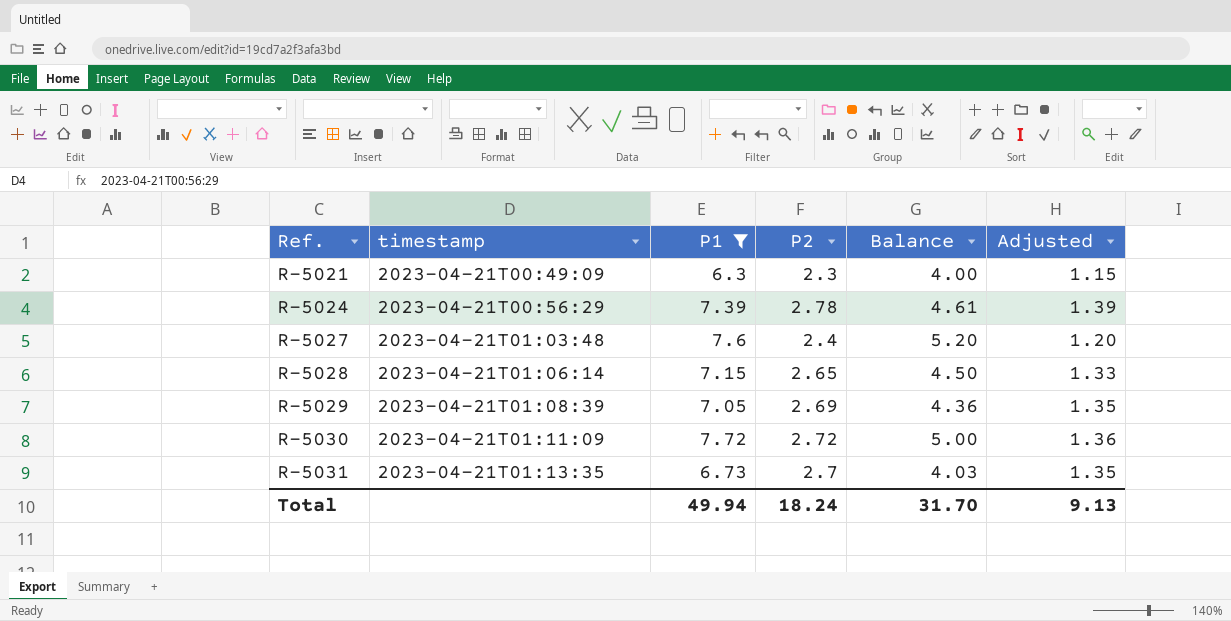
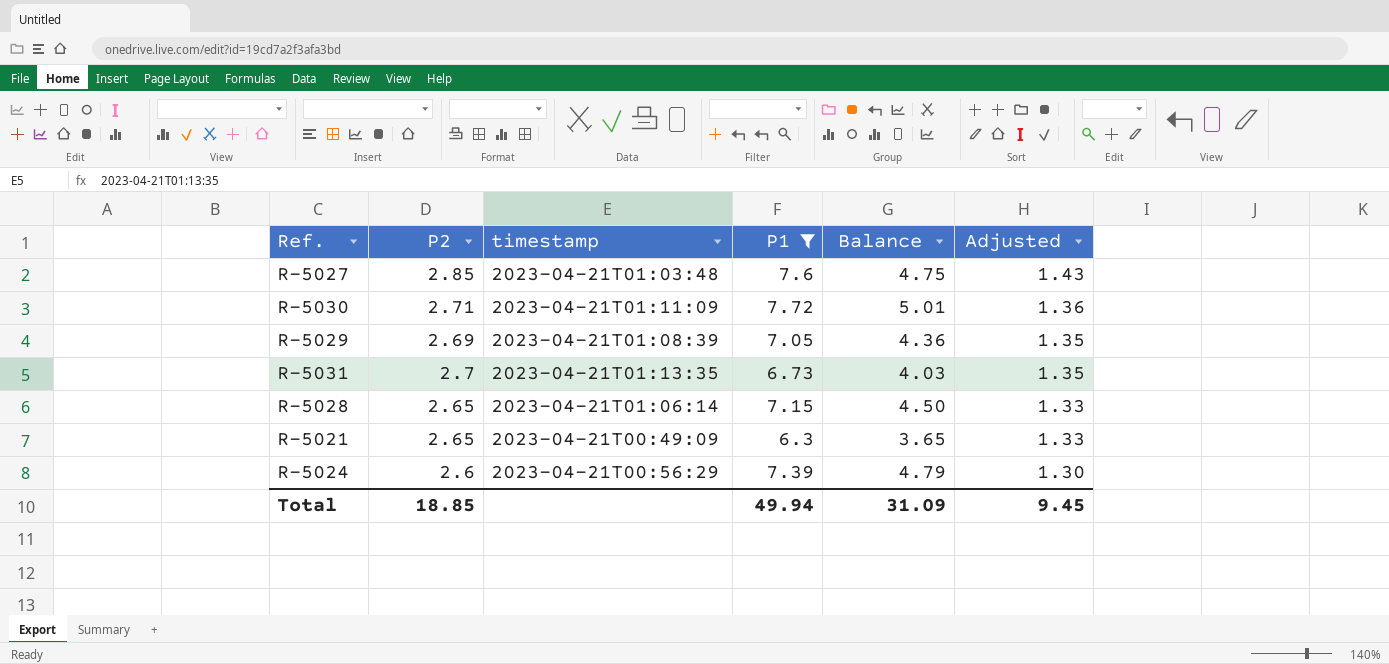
row order: Ref. ascending -> Adjusted descending
column P2 | position: 4 -> 2
R-5027 | P2: 2.4 -> 2.85
R-5027 | Balance: 5.20 -> 4.75
R-5027 | Adjusted: 1.20 -> 1.43
R-5030 | P2: 2.72 -> 2.71
R-5030 | Balance: 5.00 -> 5.01
R-5021 | P2: 2.3 -> 2.65
R-5021 | Balance: 4.00 -> 3.65
R-5021 | Adjusted: 1.15 -> 1.33
R-5024 | P2: 2.78 -> 2.6
R-5024 | Balance: 4.61 -> 4.79
R-5024 | Adjusted: 1.39 -> 1.30
Total | P2: 18.24 -> 18.85
Total | Balance: 31.70 -> 31.09
Total | Adjusted: 9.13 -> 9.45

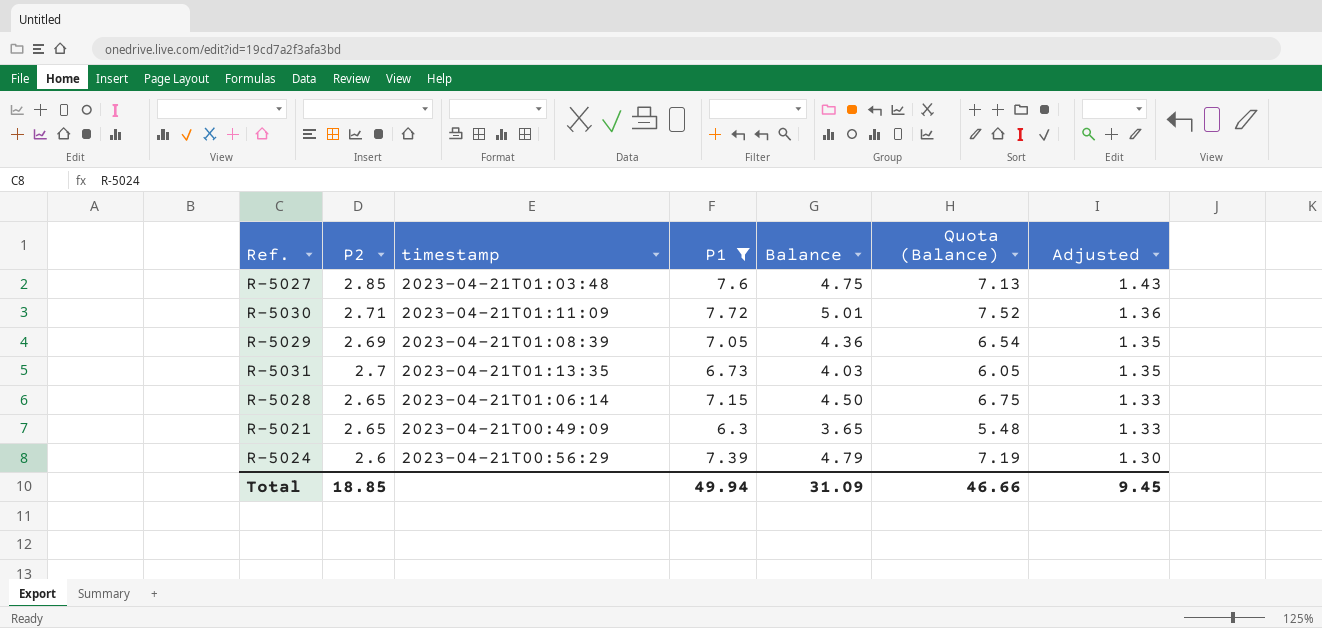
column Quota (Balance) | formula: none -> [Balance] * 1.5

